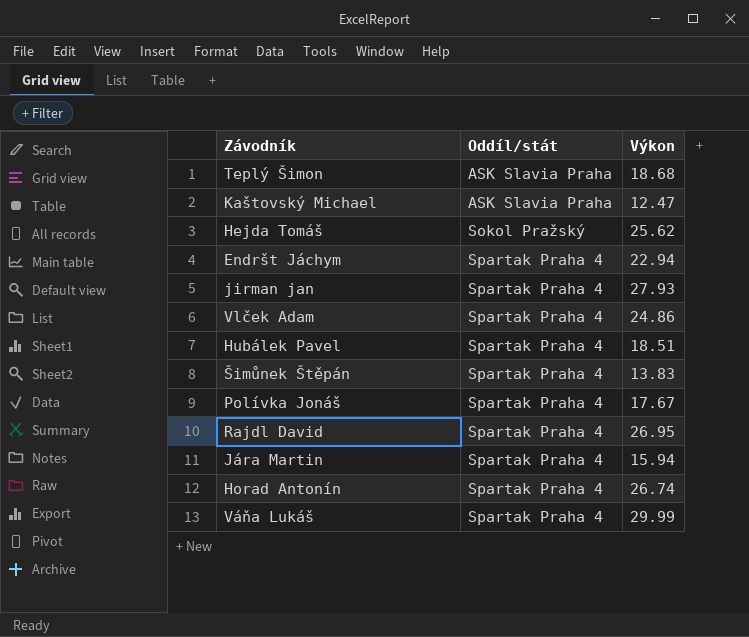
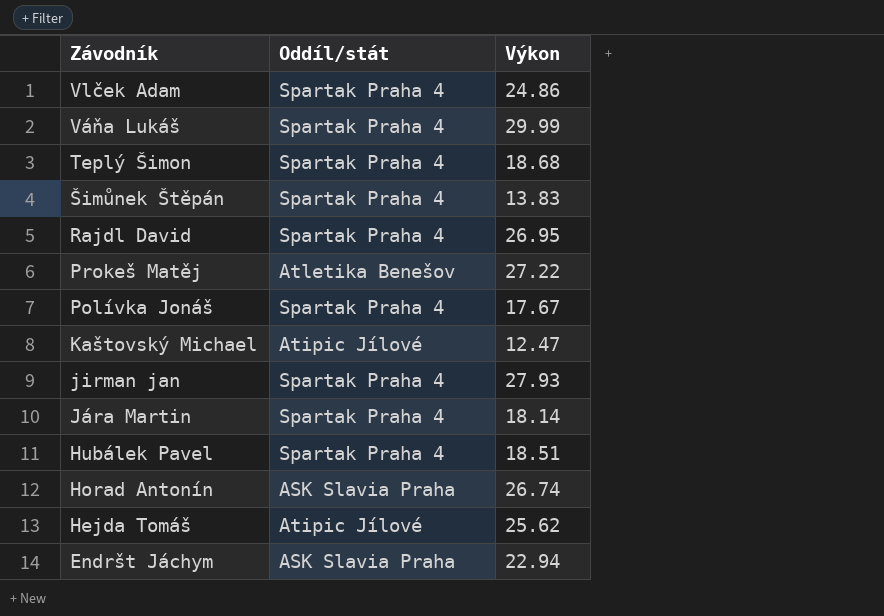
row order: Oddíl/stát ascending -> Závodník descending
Teplý Šimon | Oddíl/stát: ASK Slavia Praha -> Spartak Praha 4
row Prokeš Matěj: none -> Atletika Benešov | 27.22
Kaštovský Michael | Oddíl/stát: ASK Slavia Praha -> Atipic Jílové
Jára Martin | Výkon: 15.94 -> 18.14
Horad Antonín | Oddíl/stát: Spartak Praha 4 -> ASK Slavia Praha
Hejda Tomáš | Oddíl/stát: Sokol Pražský -> Atipic Jílové
Endršt Jáchym | Oddíl/stát: Spartak Praha 4 -> ASK Slavia Praha

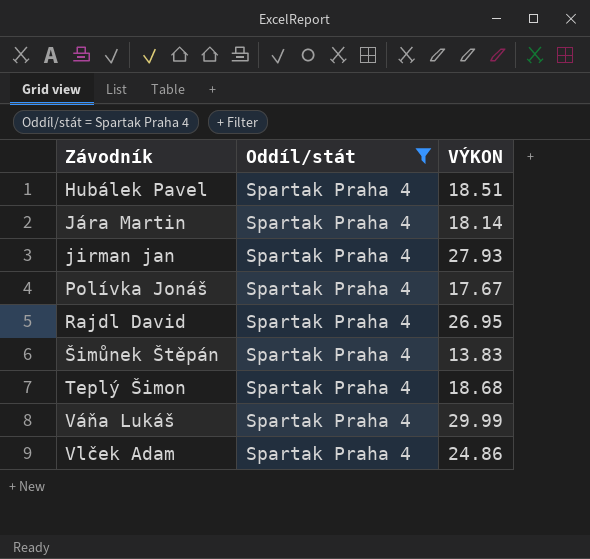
filter: none -> Oddíl/stát = Spartak Praha 4
row order: Závodník descending -> Závodník ascending
column name: Výkon -> VÝKON

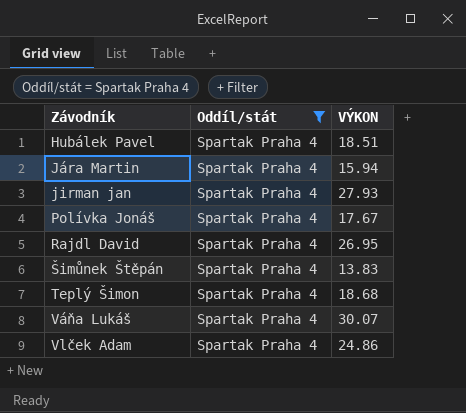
Jára Martin | VÝKON: 18.14 -> 15.94
Váňa Lukáš | VÝKON: 29.99 -> 30.07

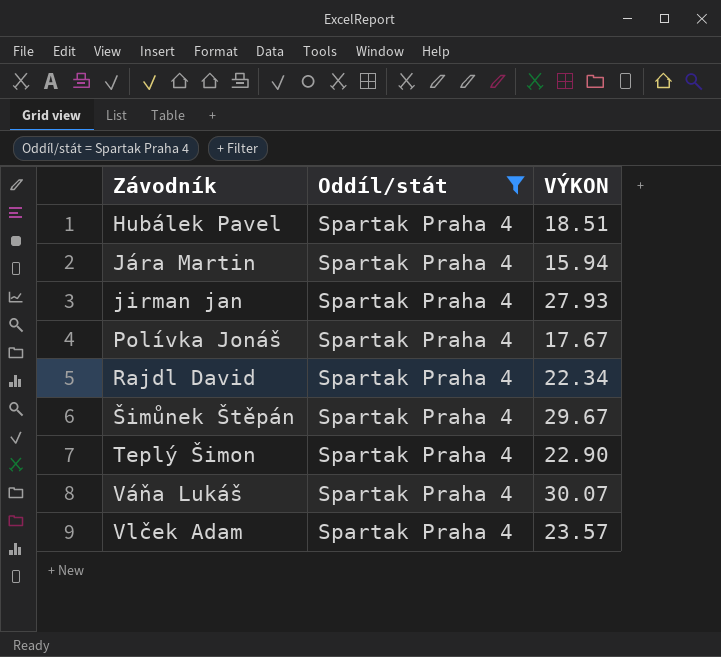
Rajdl David | VÝKON: 26.95 -> 22.34
Šimůnek Štěpán | VÝKON: 13.83 -> 29.67
Teplý Šimon | VÝKON: 18.68 -> 22.90
Vlček Adam | VÝKON: 24.86 -> 23.57

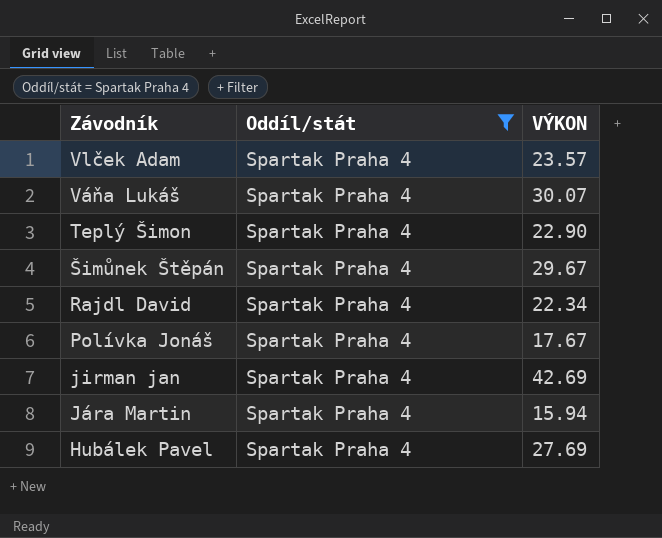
row order: Závodník ascending -> Závodník descending
jirman jan | VÝKON: 27.93 -> 42.69
Hubálek Pavel | VÝKON: 18.51 -> 27.69

